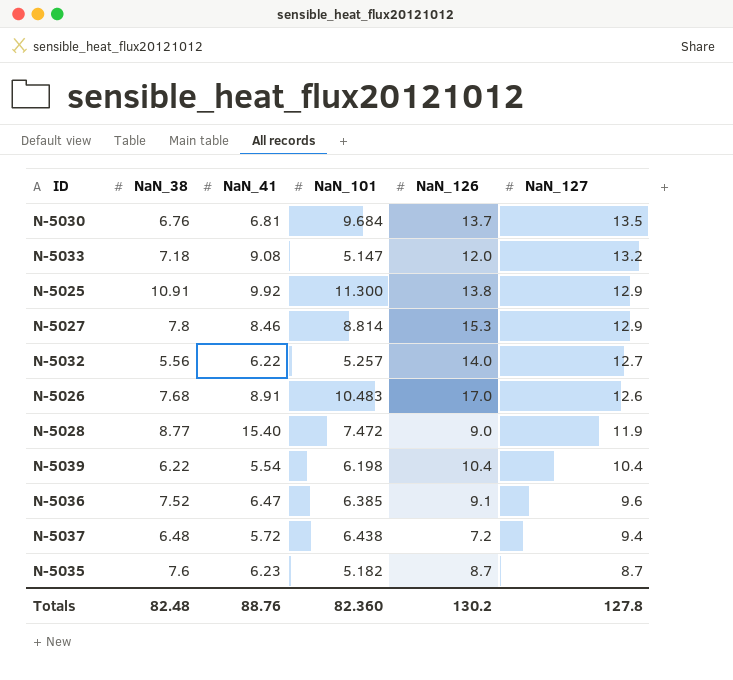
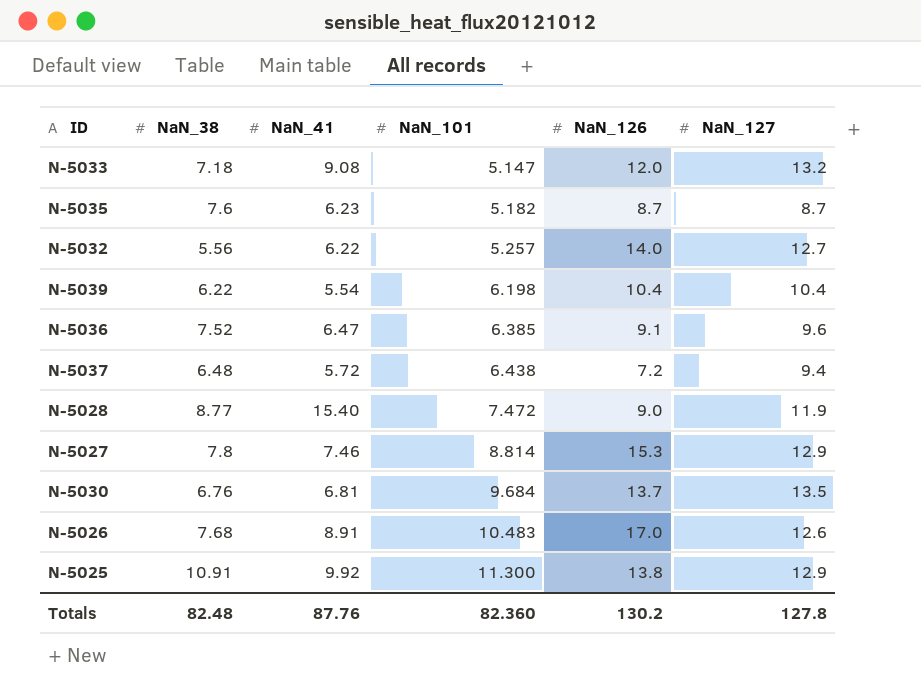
row order: NaN_127 descending -> NaN_101 ascending
N-5027 | NaN_41: 8.46 -> 7.46
Totals | NaN_41: 88.76 -> 87.76

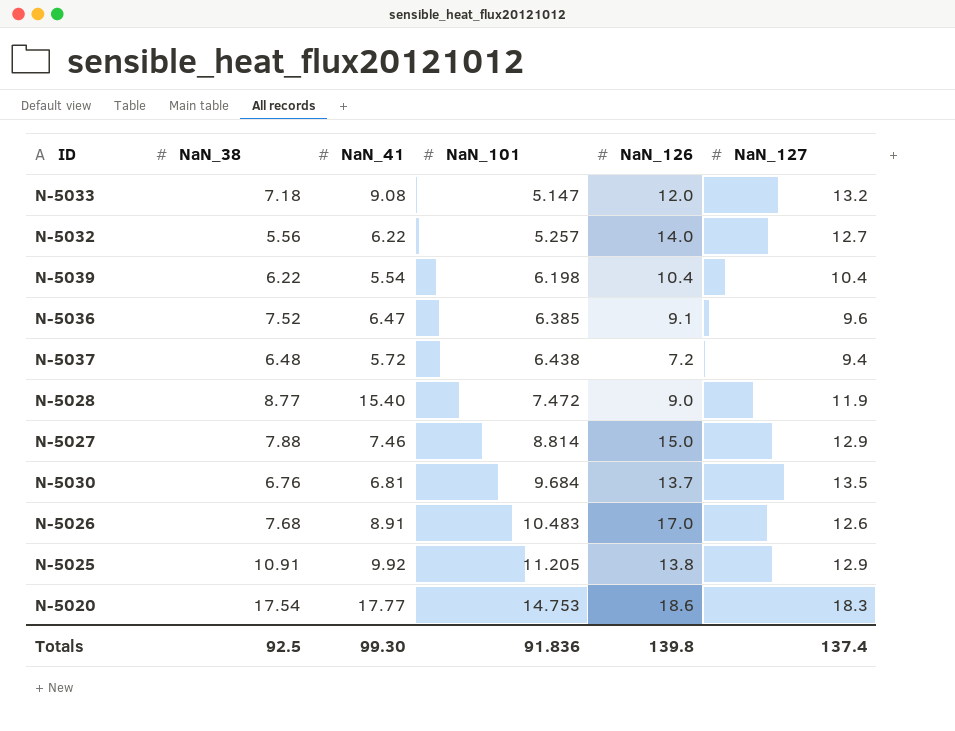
row N-5035: 7.6 | 6.23 | 5.182 | 8.7 | 8.7 -> none
N-5027 | NaN_38: 7.8 -> 7.88
N-5027 | NaN_126: 15.3 -> 15.0
N-5025 | NaN_101: 11.300 -> 11.205
row N-5020: none -> 17.54 | 17.77 | 14.753 | 18.6 | 18.3
Totals | NaN_38: 82.48 -> 92.5
Totals | NaN_41: 87.76 -> 99.30
Totals | NaN_101: 82.360 -> 91.836
Totals | NaN_126: 130.2 -> 139.8
Totals | NaN_127: 127.8 -> 137.4

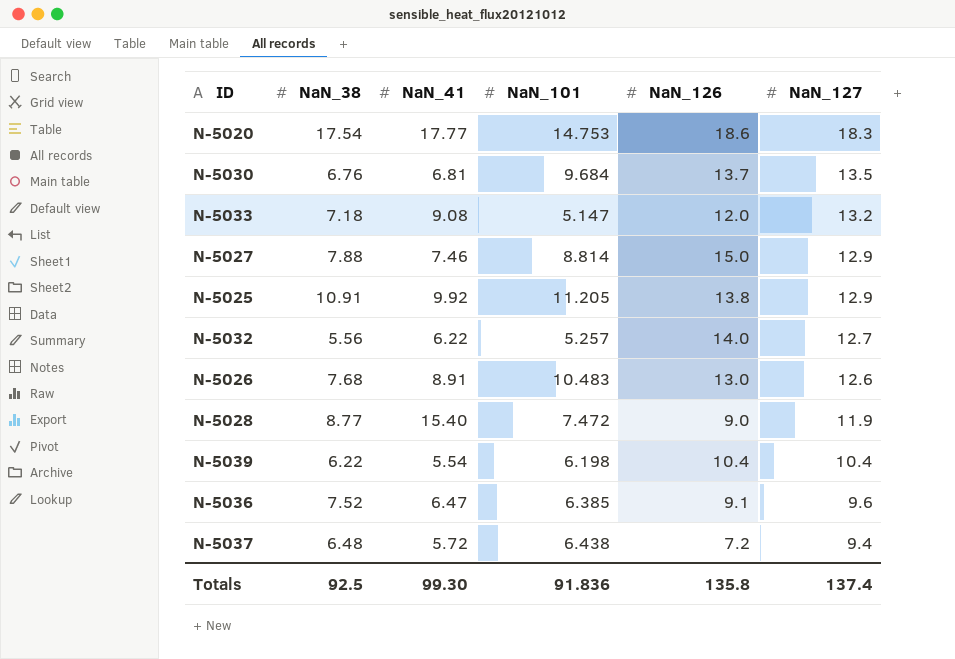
row order: NaN_101 ascending -> NaN_127 descending
N-5026 | NaN_126: 17.0 -> 13.0
Totals | NaN_126: 139.8 -> 135.8

